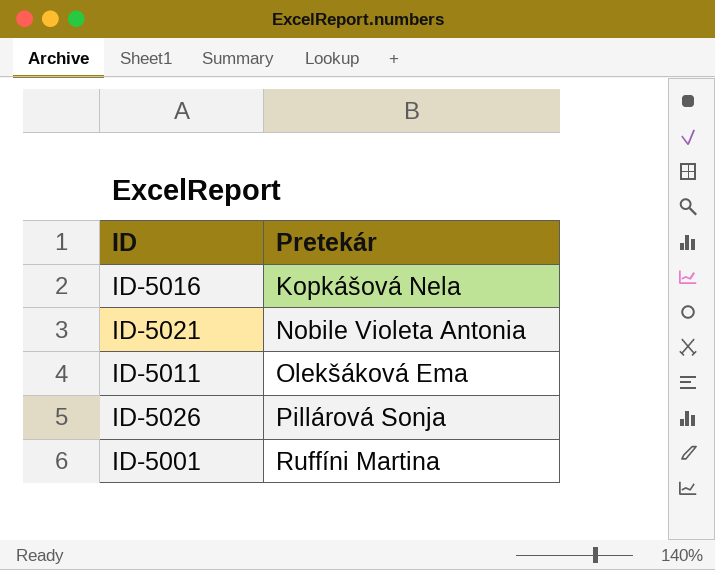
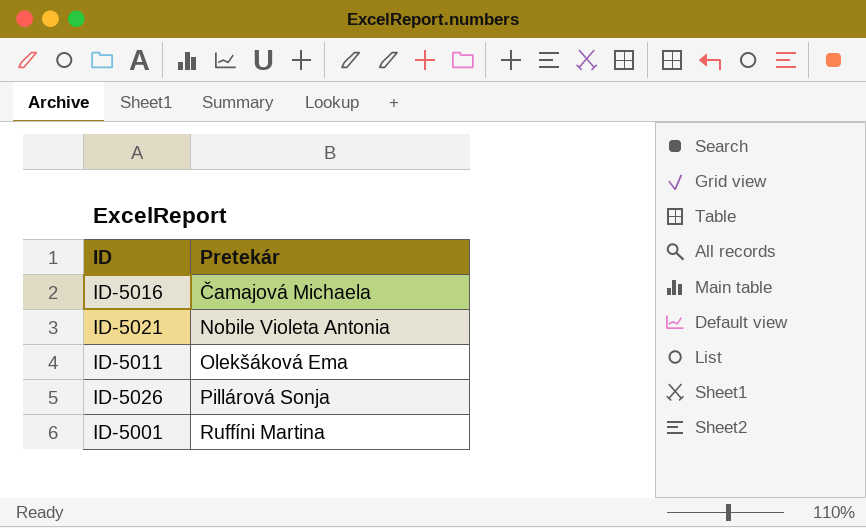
ID-5016 | Pretekár: Kopkášová Nela -> Čamajová Michaela

